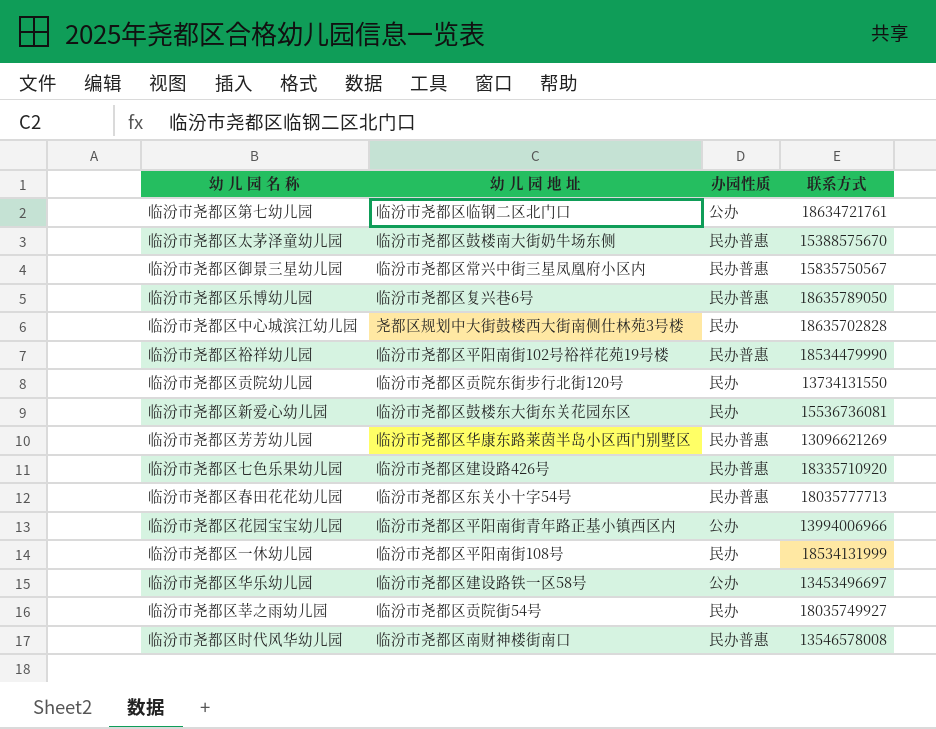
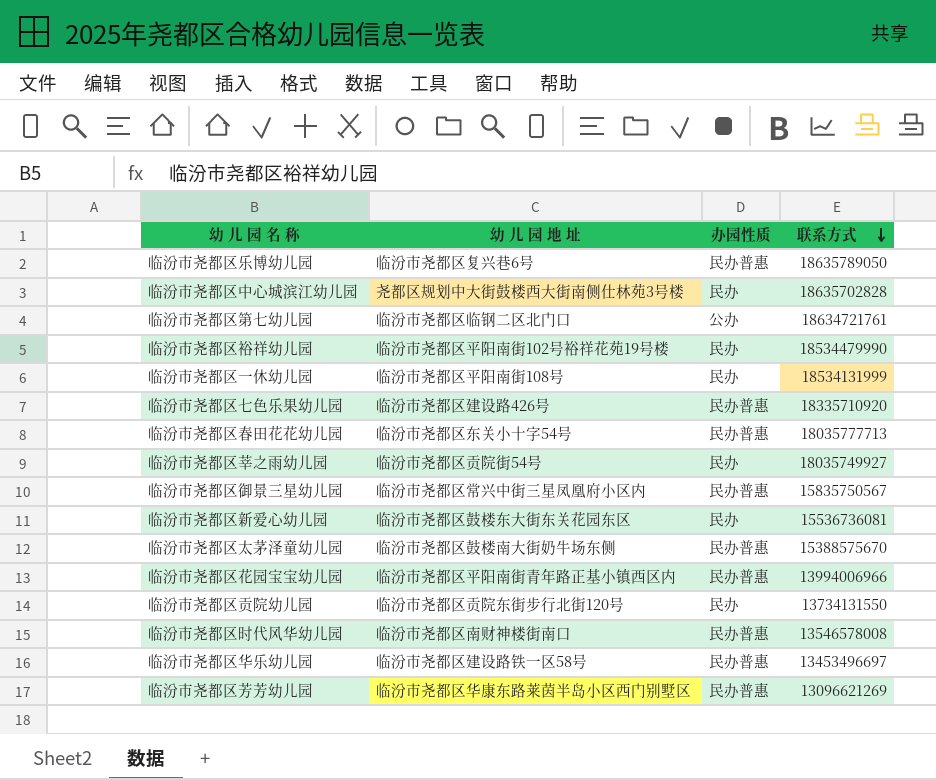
row order: none -> 联系方式 descending
临汾市尧都区裕祥幼儿园 | 办园性质: 民办普惠 -> 民办
临汾市尧都区花园宝宝幼儿园 | 办园性质: 公办 -> 民办普惠
临汾市尧都区华乐幼儿园 | 办园性质: 公办 -> 民办普惠

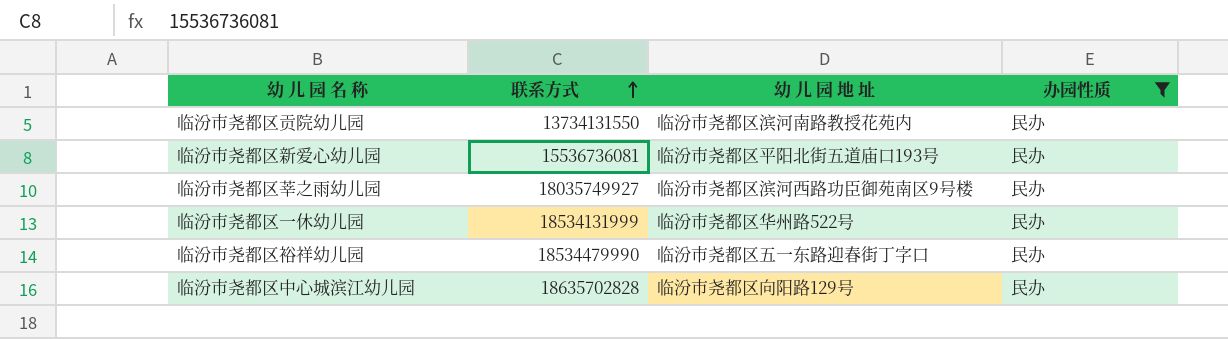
filter: none -> 办园性质 = 民办
row order: 联系方式 descending -> 联系方式 ascending
column 联系方式 | position: 4 -> 2
临汾市尧都区贡院幼儿园 | 幼 儿 园 地 址: 临汾市尧都区贡院东街步行北街120号 -> 临汾市尧都区滨河南路教授花苑内
临汾市尧都区新爱心幼儿园 | 幼 儿 园 地 址: 临汾市尧都区鼓楼东大街东关花园东区 -> 临汾市尧都区平阳北街五道庙口193号
临汾市尧都区莘之雨幼儿园 | 幼 儿 园 地 址: 临汾市尧都区贡院街54号 -> 临汾市尧都区滨河西路功臣御苑南区9号楼
临汾市尧都区一休幼儿园 | 幼 儿 园 地 址: 临汾市尧都区平阳南街108号 -> 临汾市尧都区华州路522号
临汾市尧都区裕祥幼儿园 | 幼 儿 园 地 址: 临汾市尧都区平阳南街102号裕祥花苑19号楼 -> 临汾市尧都区五一东路迎春街丁字口
临汾市尧都区中心城滨江幼儿园 | 幼 儿 园 地 址: 尧都区规划中大街鼓楼西大街南侧仕林苑3号楼 -> 临汾市尧都区向阳路129号

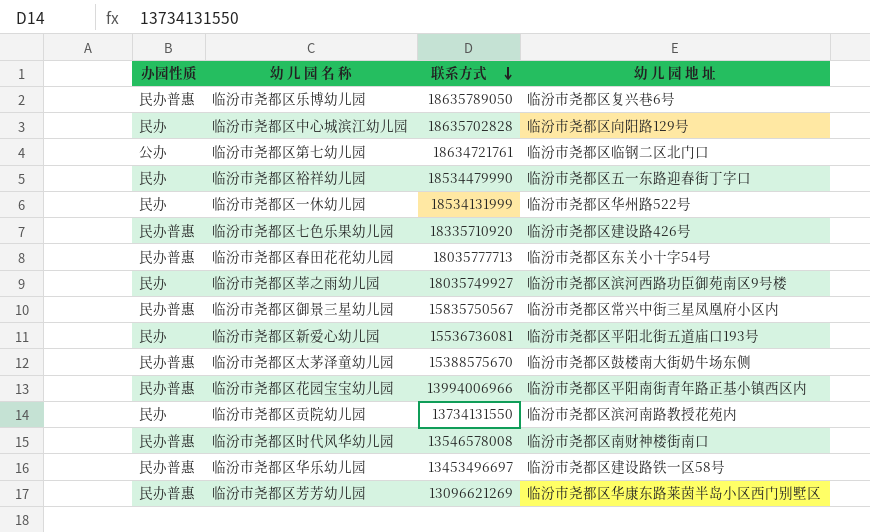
filter: 办园性质 = 民办 -> none
row order: 联系方式 ascending -> 联系方式 descending
column 办园性质 | position: 4 -> 1

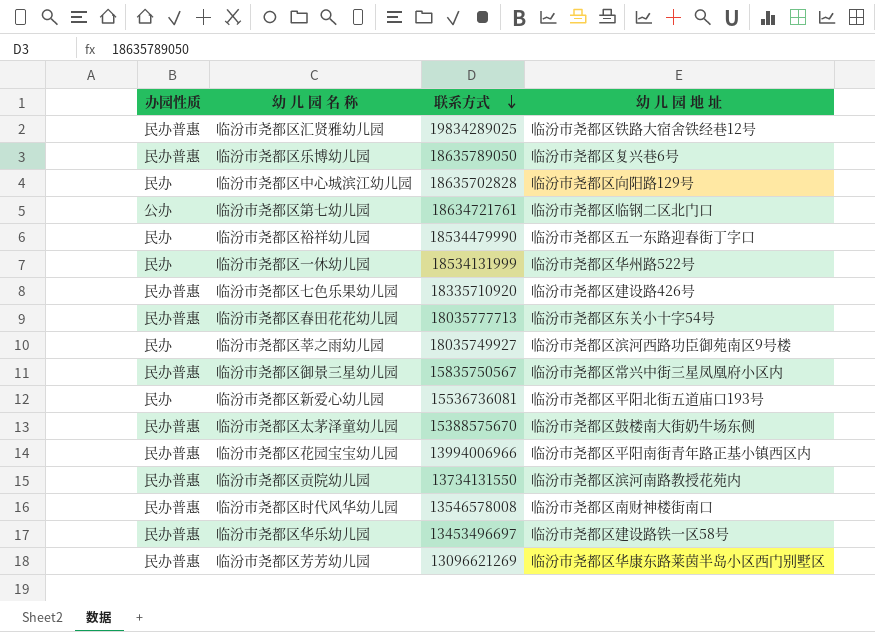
row 临汾市尧都区汇贤雅幼儿园: none -> 民办普惠 | 19834289025 | 临汾市尧都区铁路大宿舍铁经巷12号
临汾市尧都区贡院幼儿园 | 办园性质: 民办 -> 民办普惠

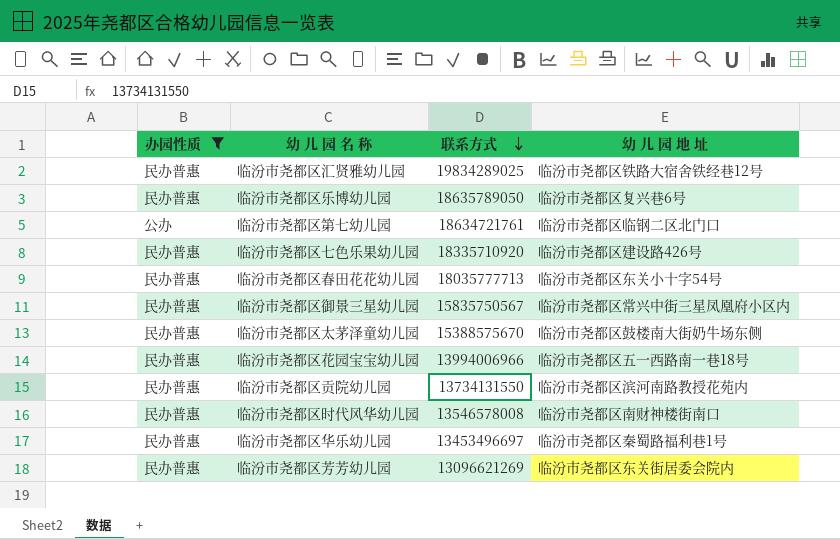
filter: none -> 办园性质 != 民办
临汾市尧都区花园宝宝幼儿园 | 幼 儿 园 地 址: 临汾市尧都区平阳南街青年路正基小镇西区内 -> 临汾市尧都区五一西路南一巷18号
临汾市尧都区华乐幼儿园 | 幼 儿 园 地 址: 临汾市尧都区建设路铁一区58号 -> 临汾市尧都区秦蜀路福利巷1号
临汾市尧都区芳芳幼儿园 | 幼 儿 园 地 址: 临汾市尧都区华康东路莱茵半岛小区西门别墅区 -> 临汾市尧都区东关街居委会院内

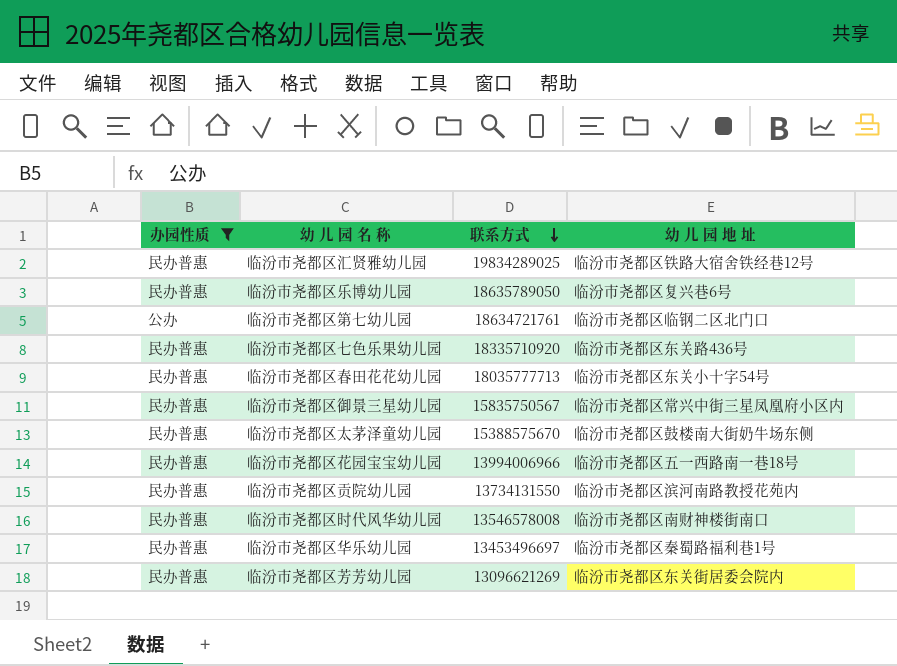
临汾市尧都区七色乐果幼儿园 | 幼 儿 园 地 址: 临汾市尧都区建设路426号 -> 临汾市尧都区东关路436号

